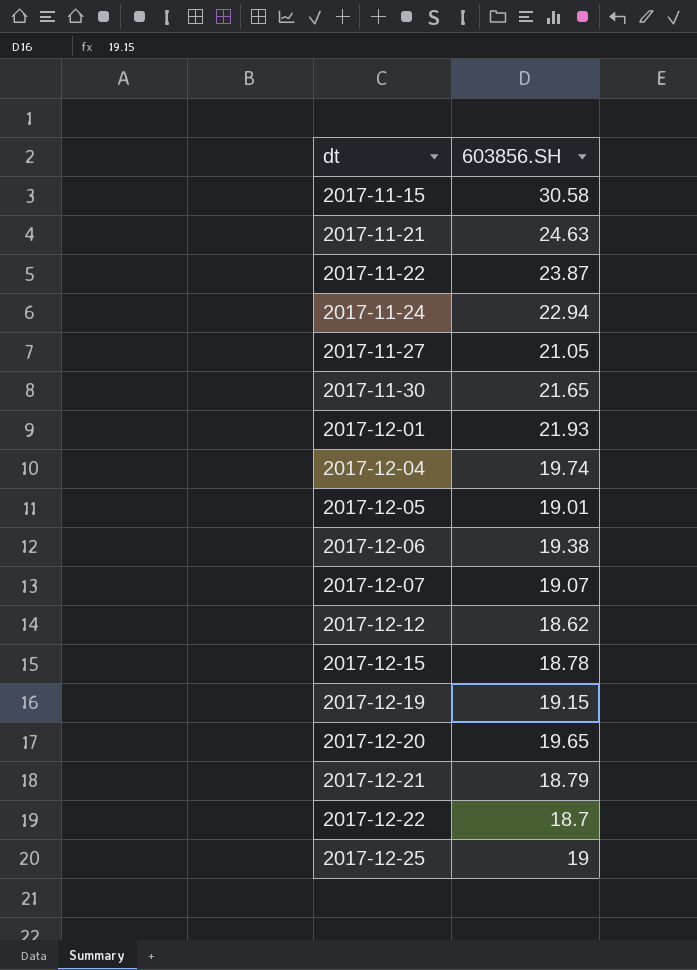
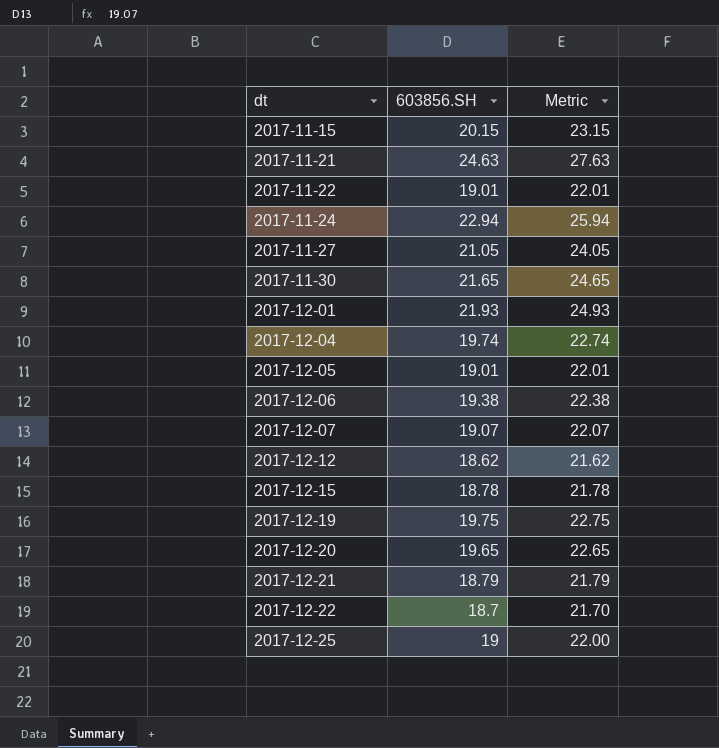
column Metric | formula: none -> [603856.SH] + 3
2017-11-15 | 603856.SH: 30.58 -> 20.15
2017-11-22 | 603856.SH: 23.87 -> 19.01
2017-12-19 | 603856.SH: 19.15 -> 19.75

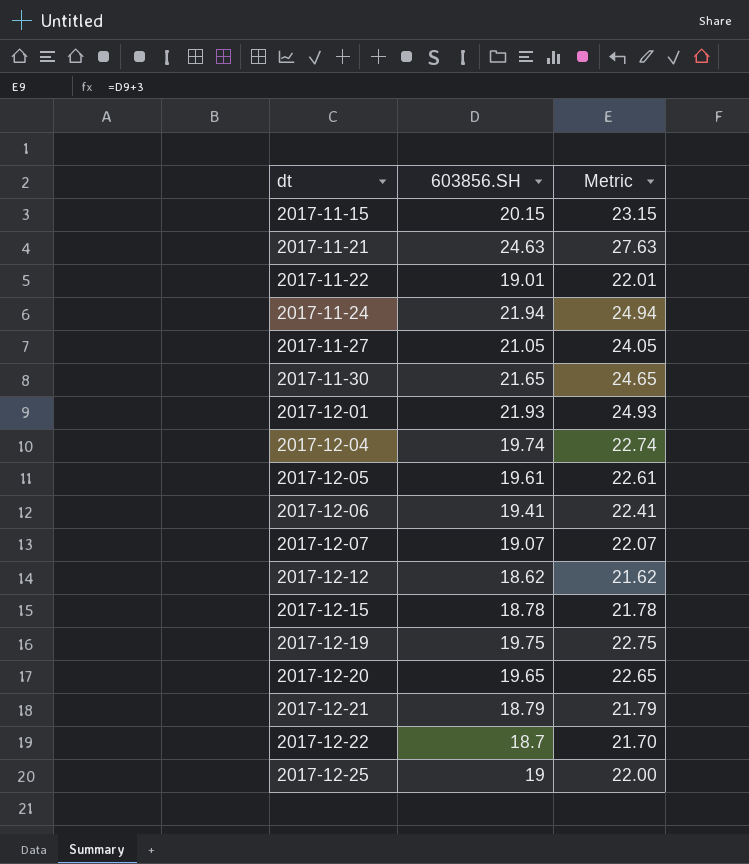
2017-11-24 | 603856.SH: 22.94 -> 21.94
2017-11-24 | Metric: 25.94 -> 24.94
2017-12-05 | 603856.SH: 19.01 -> 19.61
2017-12-05 | Metric: 22.01 -> 22.61
2017-12-06 | 603856.SH: 19.38 -> 19.41
2017-12-06 | Metric: 22.38 -> 22.41

